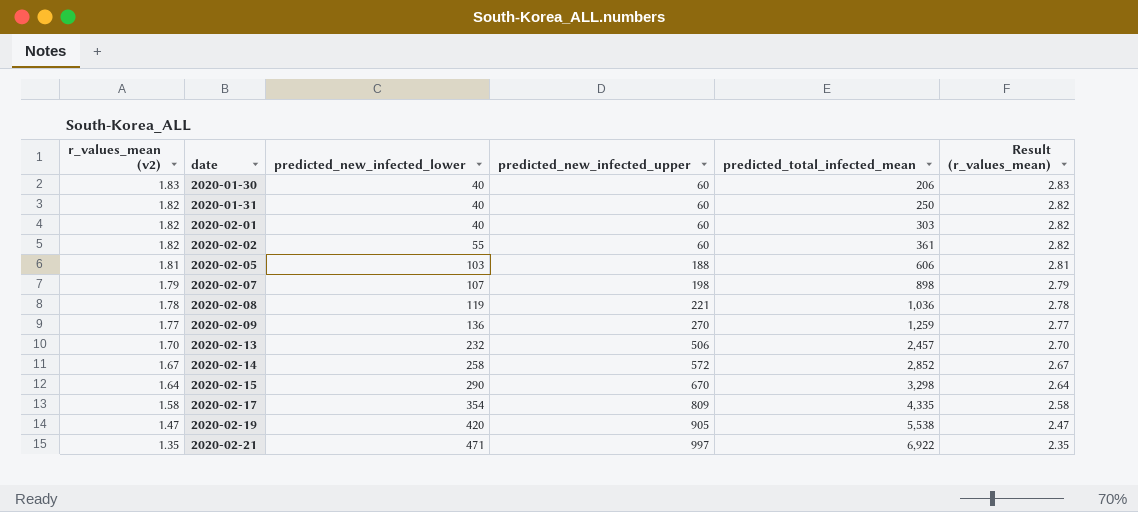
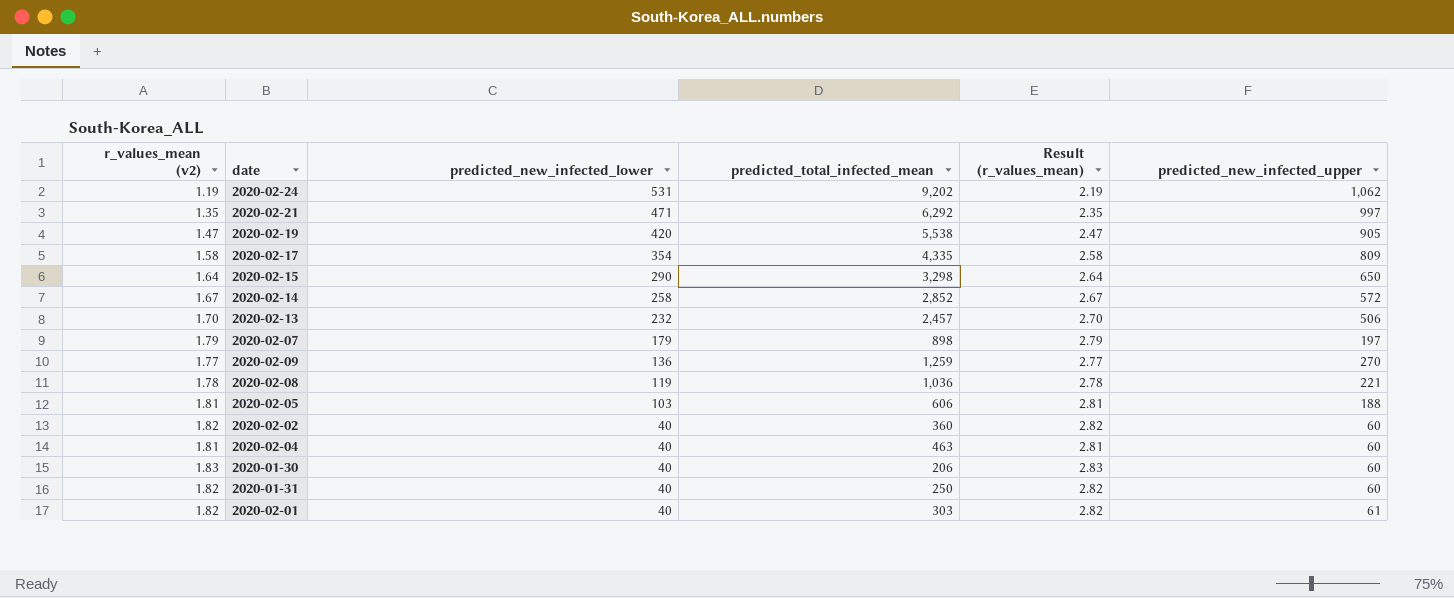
row order: r_values_mean (v2) descending -> predicted_new_infected_lower descending
column predicted_new_infected_upper | position: 4 -> 6
row 2020-02-24: none -> 1.19 | 531 | 9,202 | 2.19 | 1,062
2020-02-21 | predicted_total_infected_mean: 6,922 -> 6,292
2020-02-15 | predicted_new_infected_upper: 670 -> 650
2020-02-07 | predicted_new_infected_lower: 107 -> 179
2020-02-07 | predicted_new_infected_upper: 198 -> 197
2020-02-02 | predicted_new_infected_lower: 55 -> 40
2020-02-02 | predicted_total_infected_mean: 361 -> 360
row 2020-02-04: none -> 1.81 | 40 | 463 | 2.81 | 60
2020-02-01 | predicted_new_infected_upper: 60 -> 61

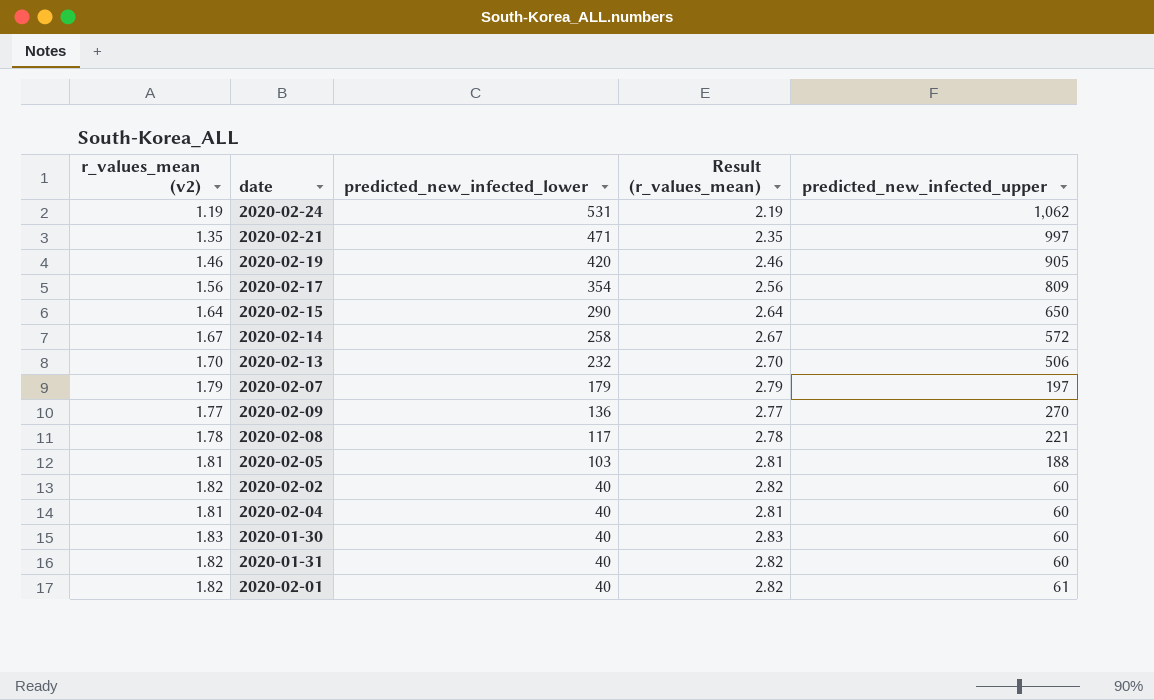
column predicted_total_infected_mean | position: 4 -> none
2020-02-19 | r_values_mean (v2): 1.47 -> 1.46
2020-02-19 | Result (r_values_mean): 2.47 -> 2.46
2020-02-17 | r_values_mean (v2): 1.58 -> 1.56
2020-02-17 | Result (r_values_mean): 2.58 -> 2.56
2020-02-08 | predicted_new_infected_lower: 119 -> 117

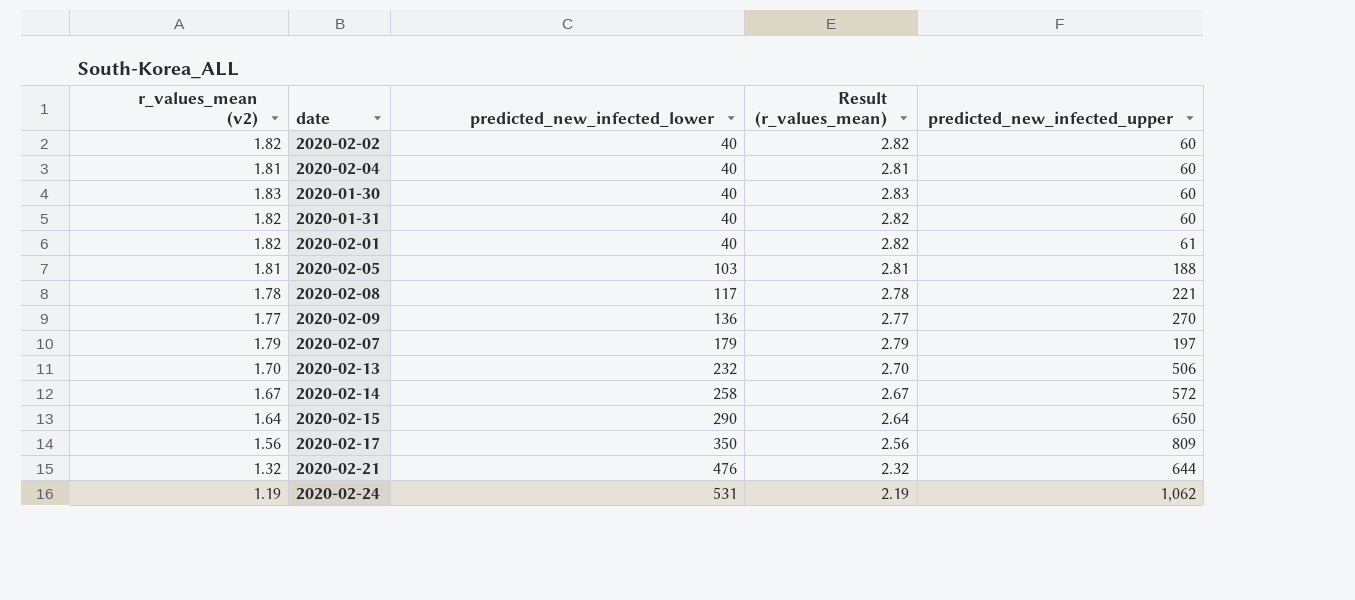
row order: predicted_new_infected_lower descending -> predicted_new_infected_lower ascending
row 2020-02-19: 1.46 | 420 | 2.46 | 905 -> none
2020-02-17 | predicted_new_infected_lower: 354 -> 350
2020-02-21 | r_values_mean (v2): 1.35 -> 1.32
2020-02-21 | predicted_new_infected_lower: 471 -> 476
2020-02-21 | Result (r_values_mean): 2.35 -> 2.32
2020-02-21 | predicted_new_infected_upper: 997 -> 644

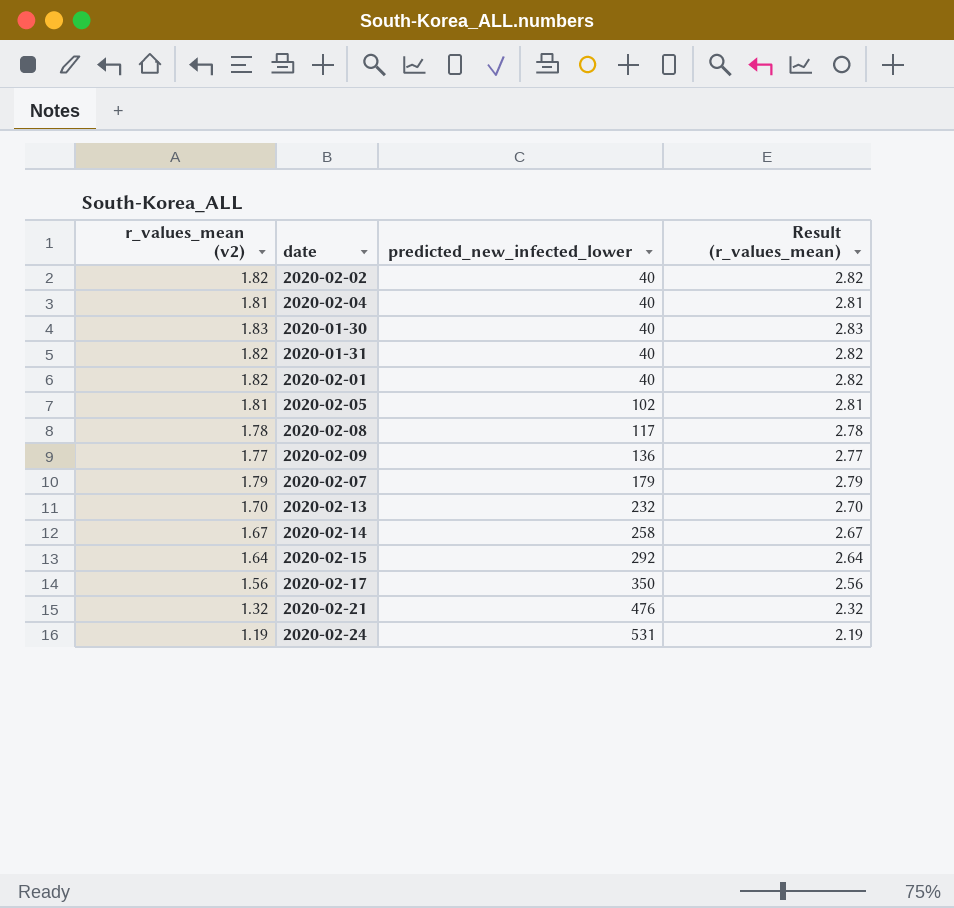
column predicted_new_infected_upper | position: 5 -> none
2020-02-05 | predicted_new_infected_lower: 103 -> 102
2020-02-15 | predicted_new_infected_lower: 290 -> 292

